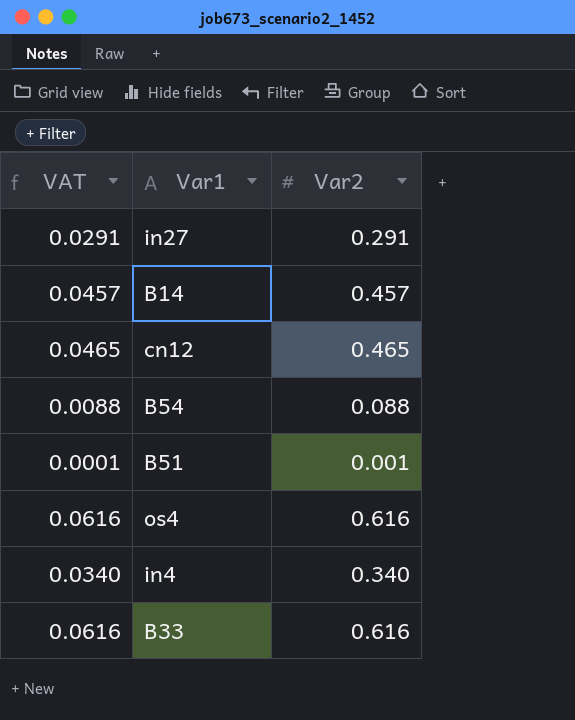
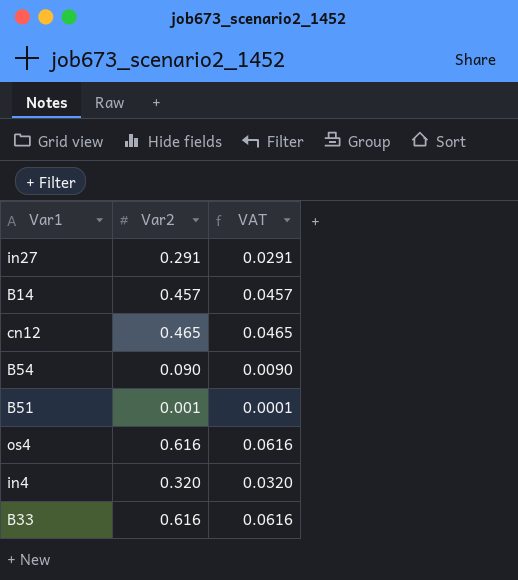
column VAT | position: 1 -> 3
B54 | Var2: 0.088 -> 0.090
B54 | VAT: 0.0088 -> 0.0090
in4 | Var2: 0.340 -> 0.320
in4 | VAT: 0.0340 -> 0.0320

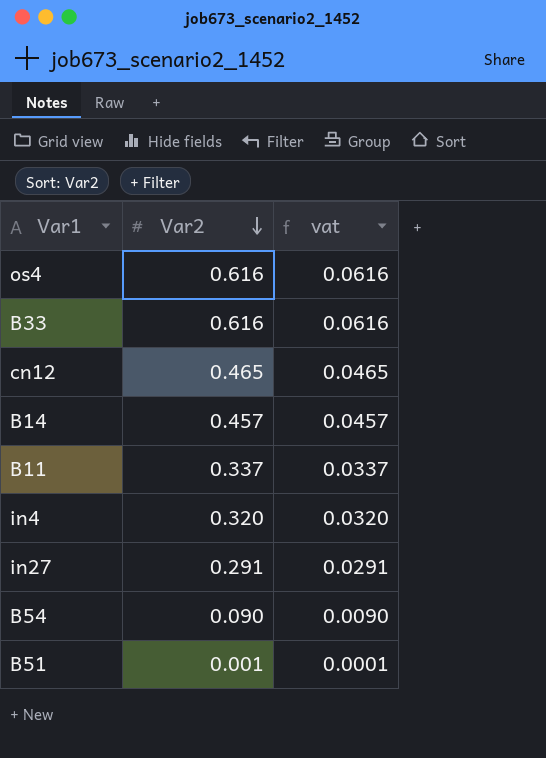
row order: none -> Var2 descending
column name: VAT -> vat
row B11: none -> 0.337 | 0.0337

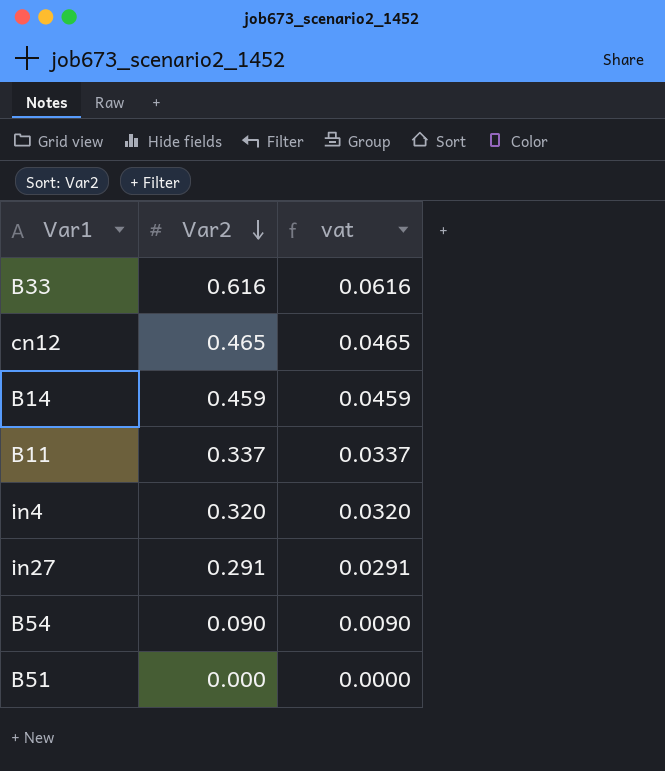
row os4: 0.616 | 0.0616 -> none
B14 | Var2: 0.457 -> 0.459
B14 | vat: 0.0457 -> 0.0459
B51 | Var2: 0.001 -> 0.000
B51 | vat: 0.0001 -> 0.0000

